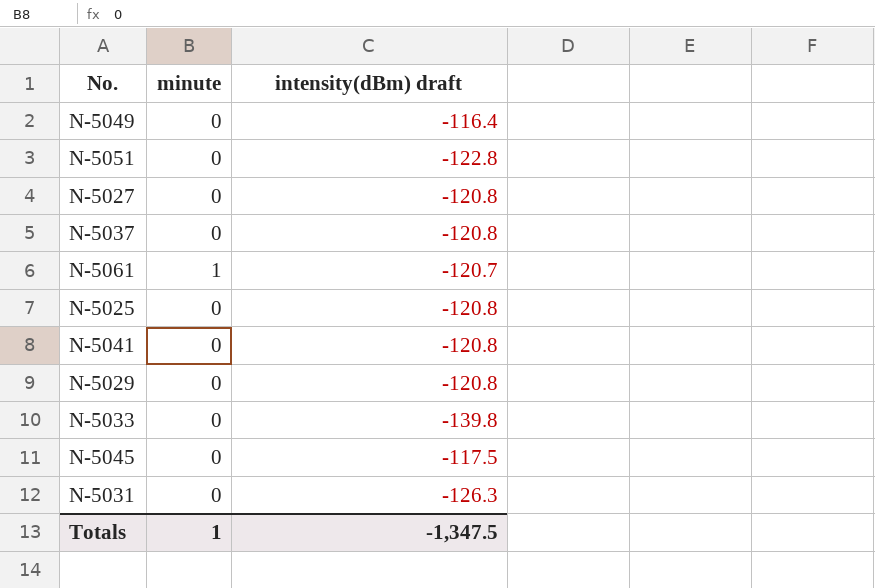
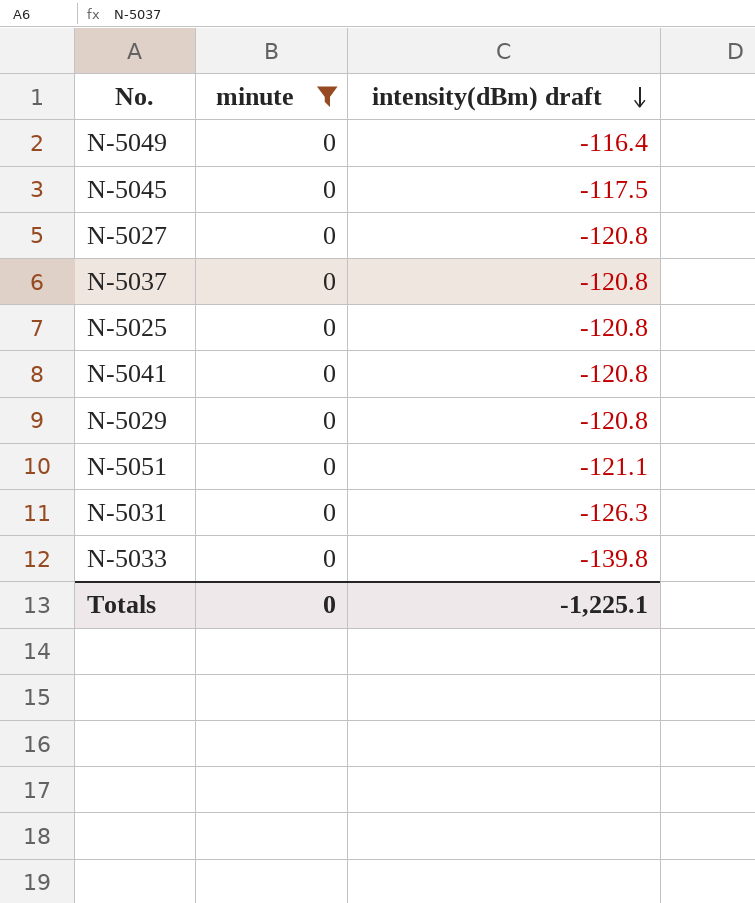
filter: none -> minute = 0
row order: none -> intensity(dBm) draft descending
N-5051 | intensity(dBm) draft: -122.8 -> -121.1
Totals | minute: 1 -> 0
Totals | intensity(dBm) draft: -1,347.5 -> -1,225.1

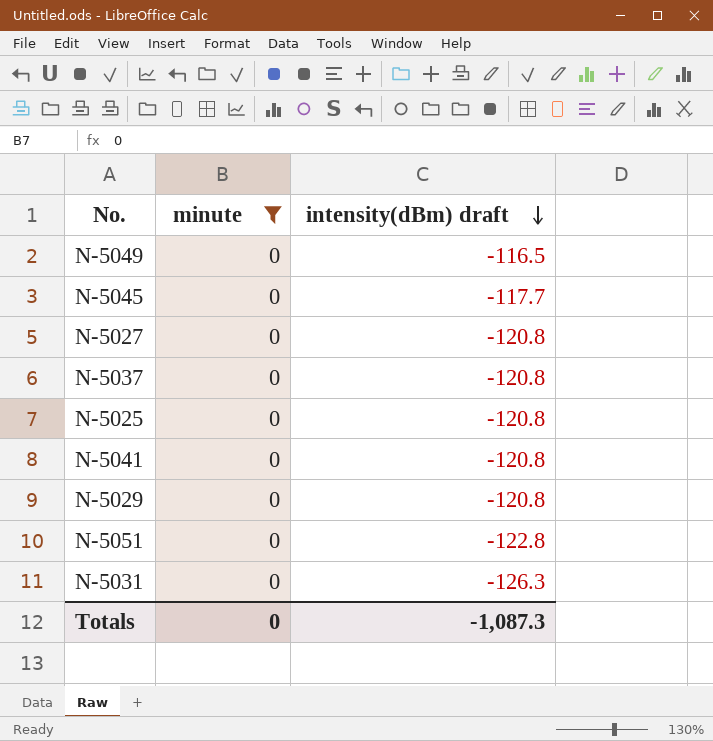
row N-5033: 0 | -139.8 -> none
N-5049 | intensity(dBm) draft: -116.4 -> -116.5
N-5045 | intensity(dBm) draft: -117.5 -> -117.7
N-5051 | intensity(dBm) draft: -121.1 -> -122.8
Totals | intensity(dBm) draft: -1,225.1 -> -1,087.3

